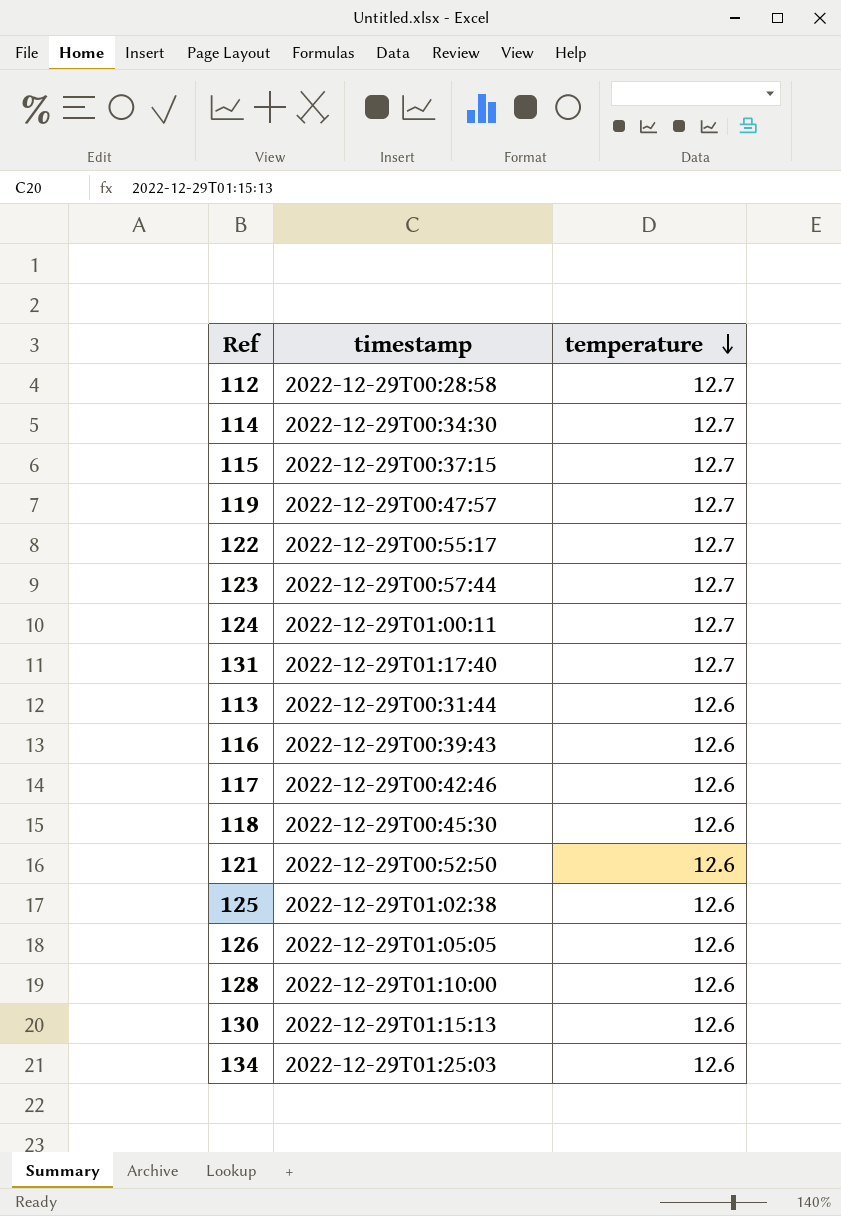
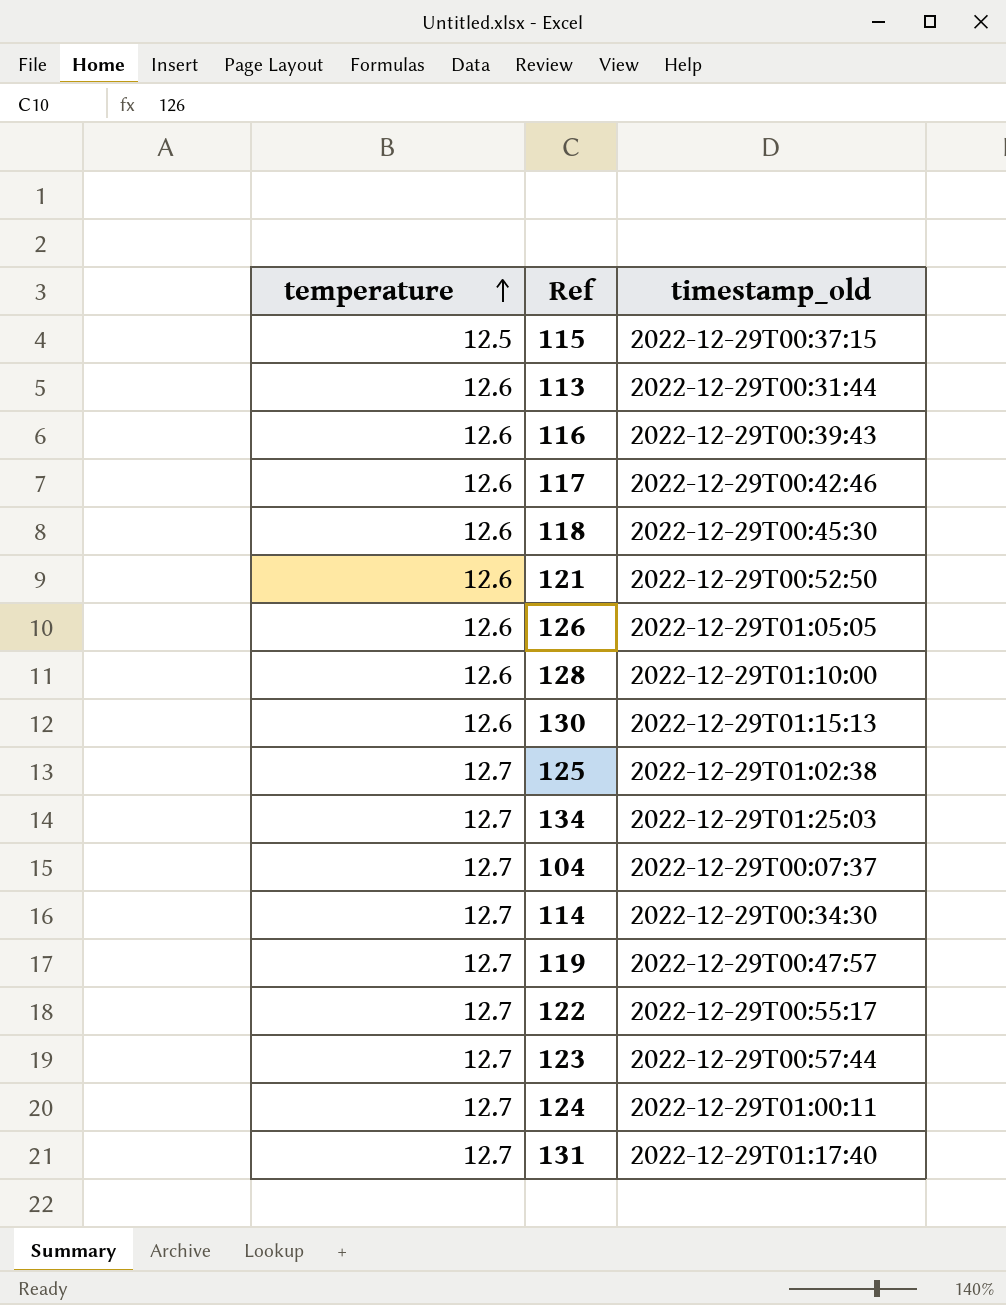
row order: temperature descending -> temperature ascending
column temperature | position: 3 -> 1
column name: timestamp -> timestamp_old
row 112: 2022-12-29T00:28:58 | 12.7 -> none
115 | temperature: 12.7 -> 12.5
125 | temperature: 12.6 -> 12.7
134 | temperature: 12.6 -> 12.7
row 104: none -> 12.7 | 2022-12-29T00:07:37

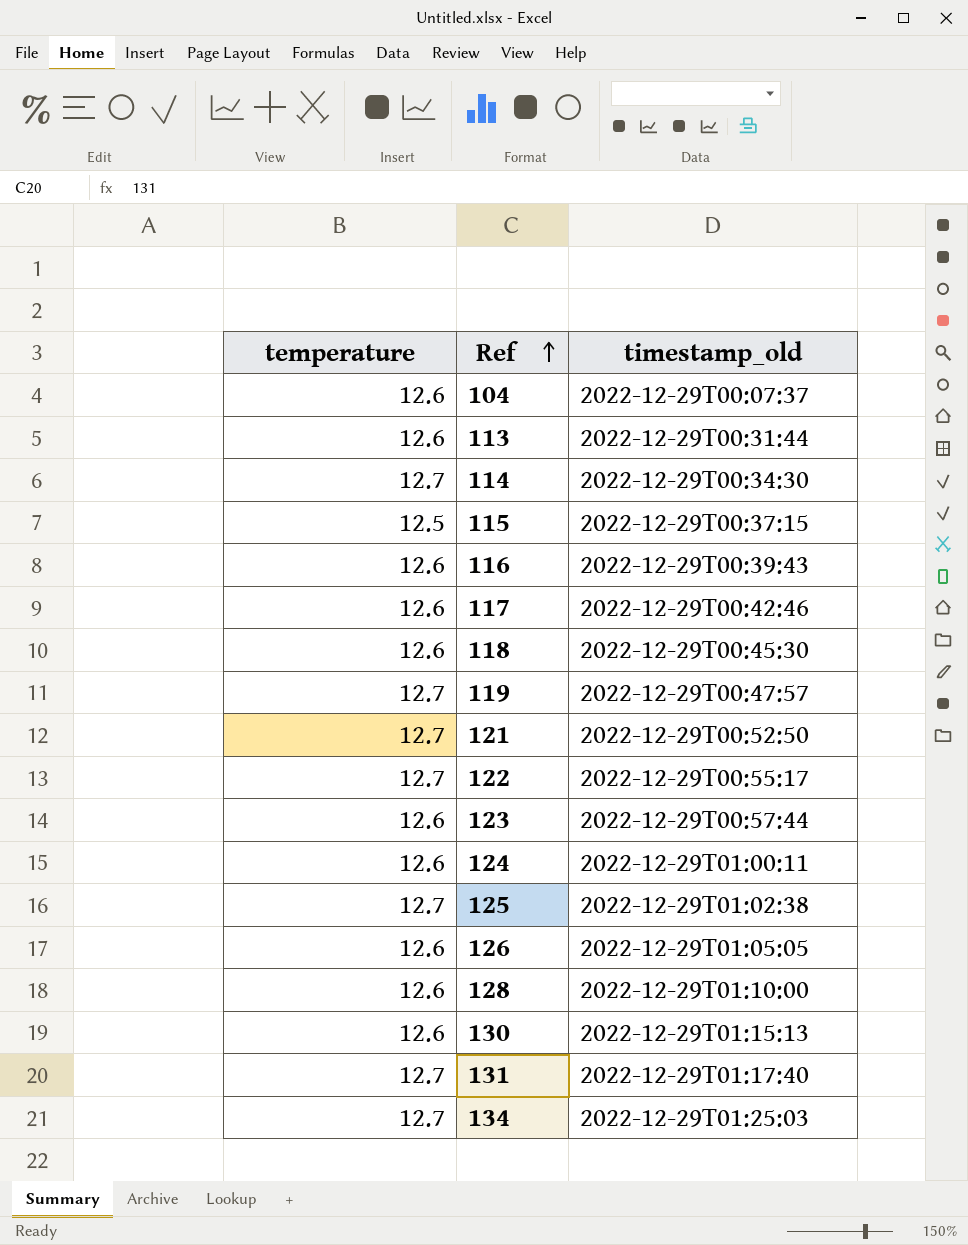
row order: temperature ascending -> Ref ascending
104 | temperature: 12.7 -> 12.6
121 | temperature: 12.6 -> 12.7
123 | temperature: 12.7 -> 12.6
124 | temperature: 12.7 -> 12.6

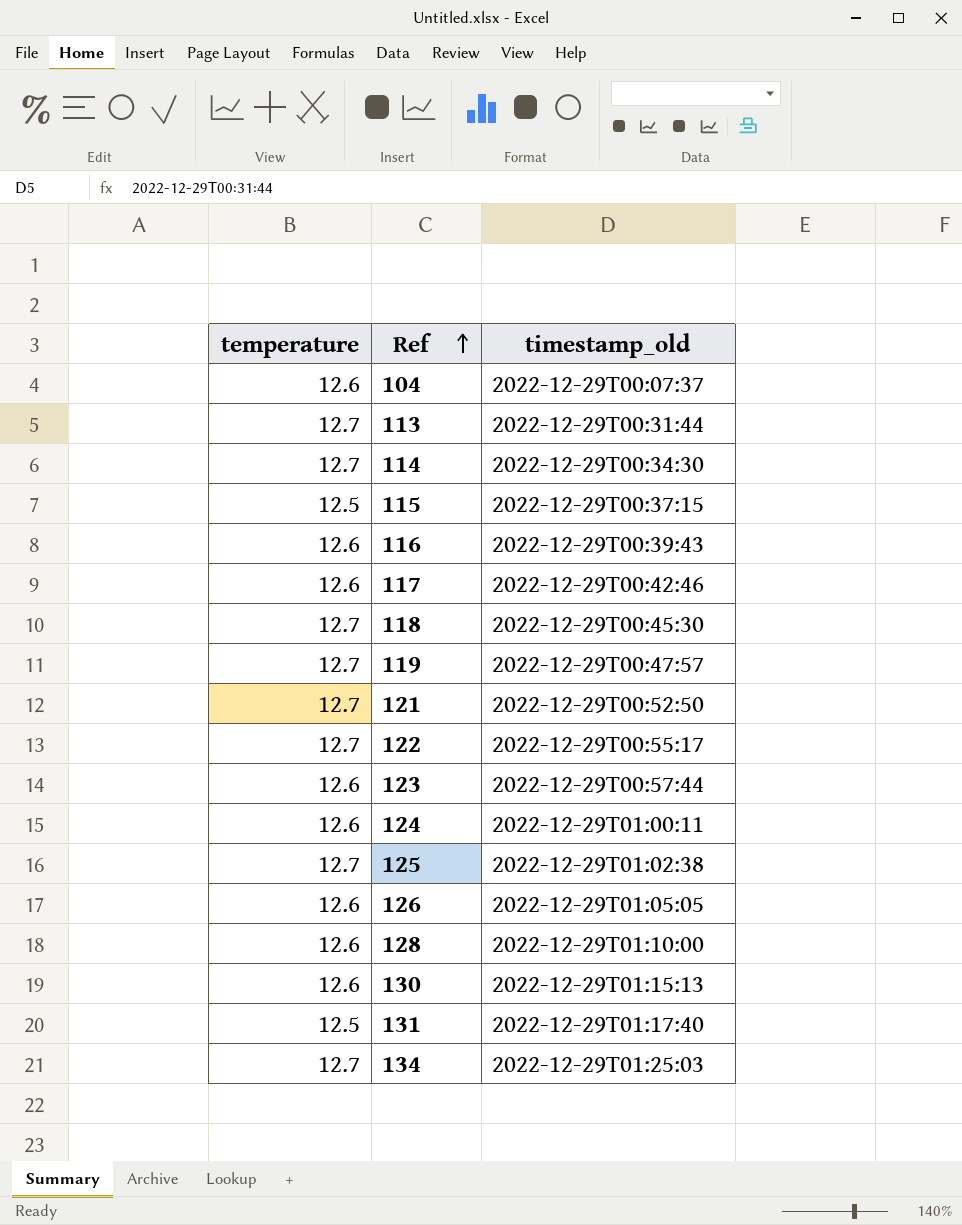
113 | temperature: 12.6 -> 12.7
118 | temperature: 12.6 -> 12.7
131 | temperature: 12.7 -> 12.5

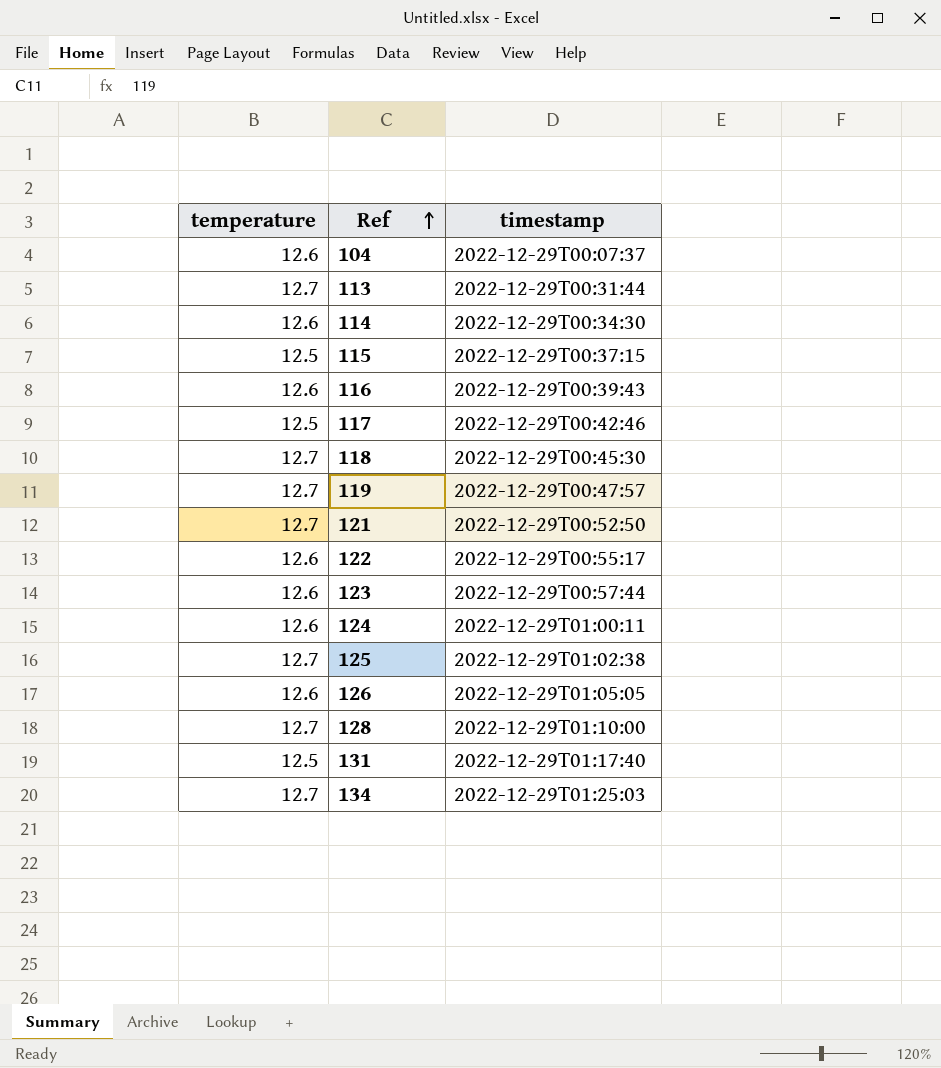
column name: timestamp_old -> timestamp
row 130: 12.6 | 2022-12-29T01:15:13 -> none
114 | temperature: 12.7 -> 12.6
117 | temperature: 12.6 -> 12.5
122 | temperature: 12.7 -> 12.6
128 | temperature: 12.6 -> 12.7

